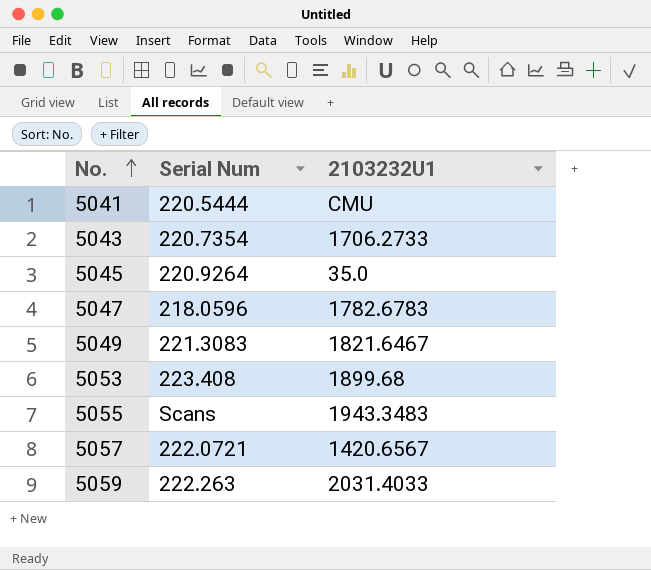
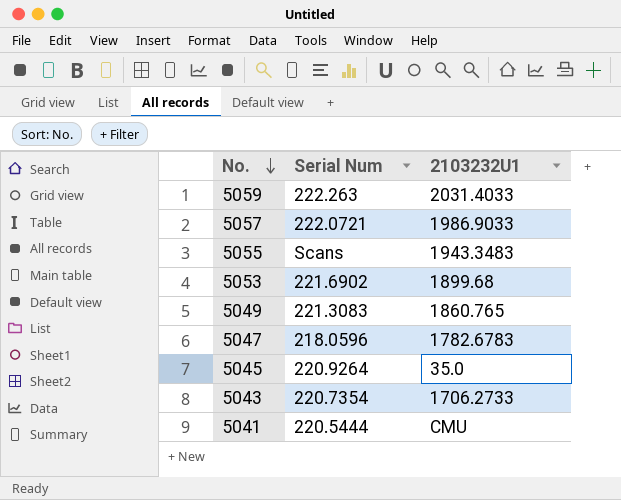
row order: No. ascending -> No. descending
5057 | 2103232U1: 1420.6567 -> 1986.9033
5053 | Serial Num: 223.408 -> 221.6902
5049 | 2103232U1: 1821.6467 -> 1860.765

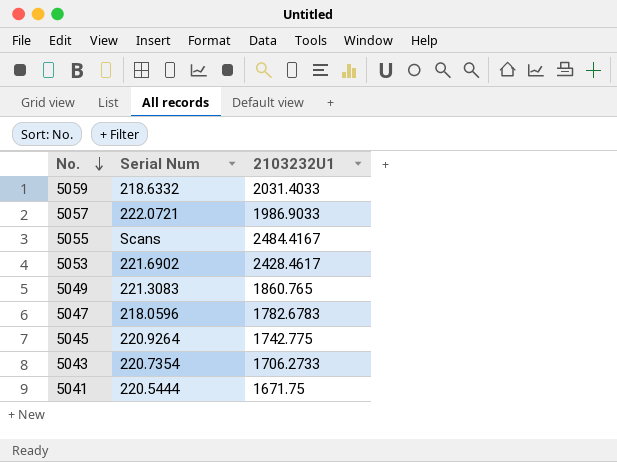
5059 | Serial Num: 222.263 -> 218.6332
5055 | 2103232U1: 1943.3483 -> 2484.4167
5053 | 2103232U1: 1899.68 -> 2428.4617
5045 | 2103232U1: 35.0 -> 1742.775
5041 | 2103232U1: CMU -> 1671.75

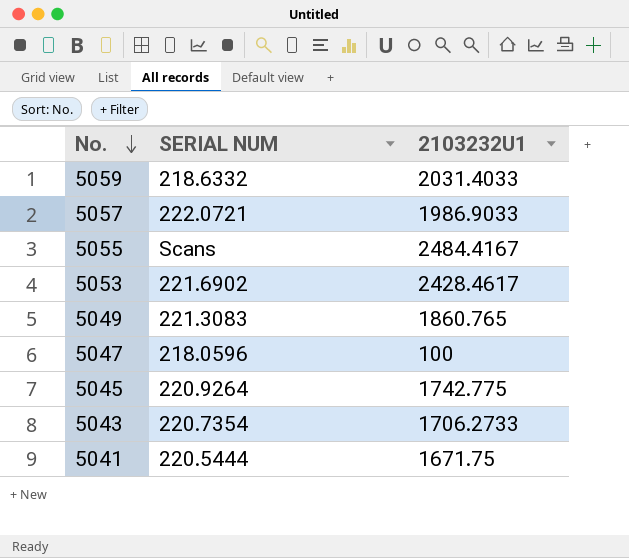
column name: Serial Num -> SERIAL NUM
5047 | 2103232U1: 1782.6783 -> 100

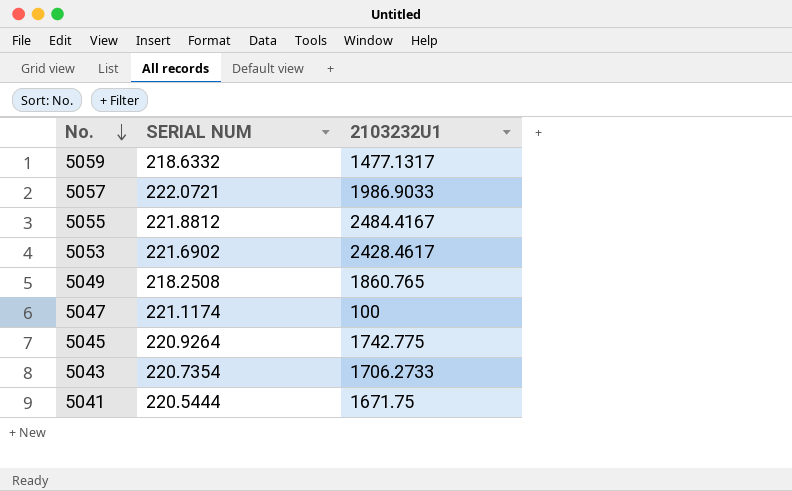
5059 | 2103232U1: 2031.4033 -> 1477.1317
5055 | SERIAL NUM: Scans -> 221.8812
5049 | SERIAL NUM: 221.3083 -> 218.2508
5047 | SERIAL NUM: 218.0596 -> 221.1174

